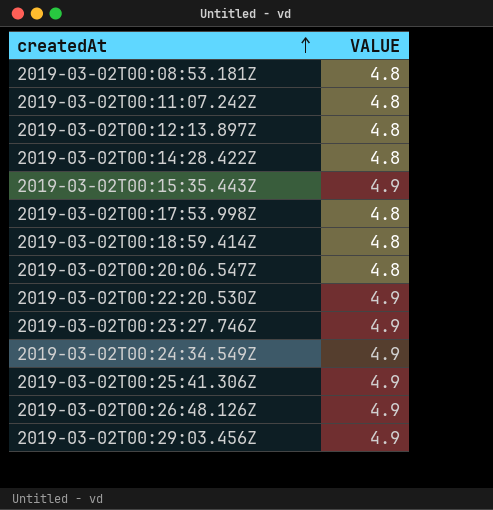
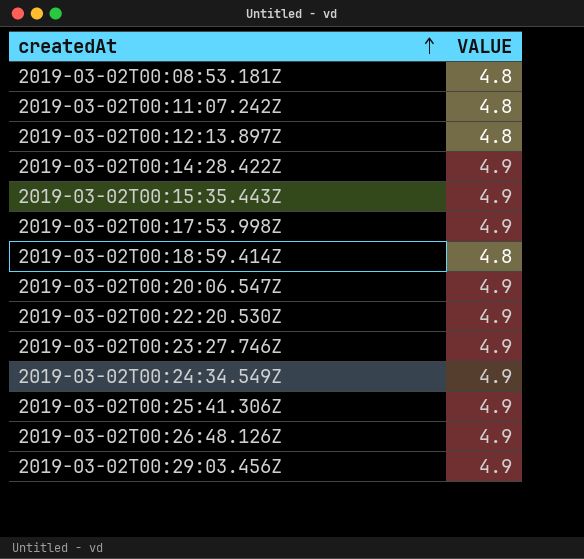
2019-03-02T00:14:28.422Z | VALUE: 4.8 -> 4.9
2019-03-02T00:17:53.998Z | VALUE: 4.8 -> 4.9
2019-03-02T00:20:06.547Z | VALUE: 4.8 -> 4.9

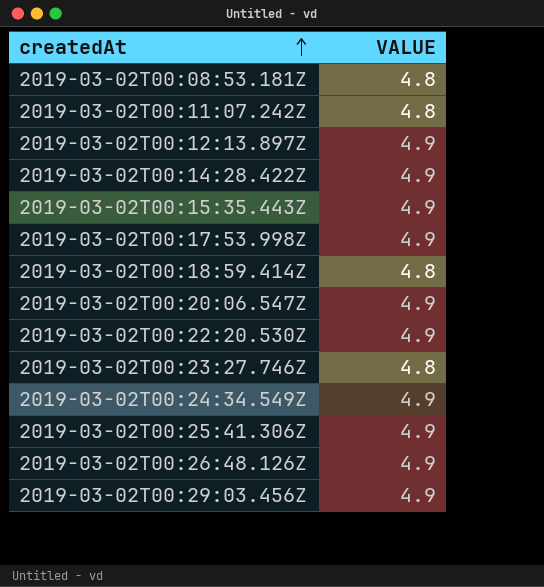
2019-03-02T00:12:13.897Z | VALUE: 4.8 -> 4.9
2019-03-02T00:23:27.746Z | VALUE: 4.9 -> 4.8

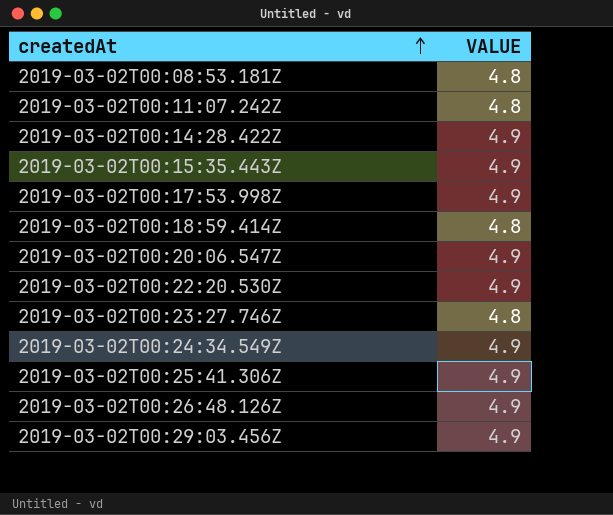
row 2019-03-02T00:12:13.897Z: 4.9 -> none

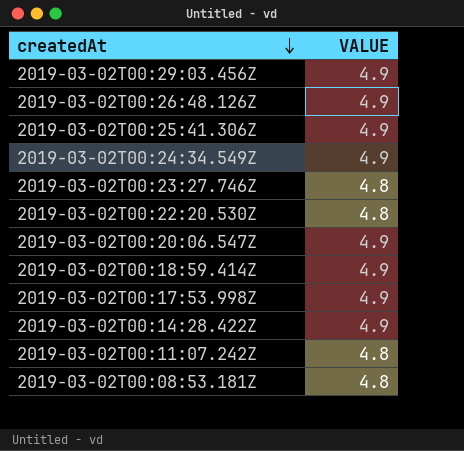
row order: createdAt ascending -> createdAt descending
row 2019-03-02T00:15:35.443Z: 4.9 -> none
2019-03-02T00:22:20.530Z | VALUE: 4.9 -> 4.8
2019-03-02T00:18:59.414Z | VALUE: 4.8 -> 4.9

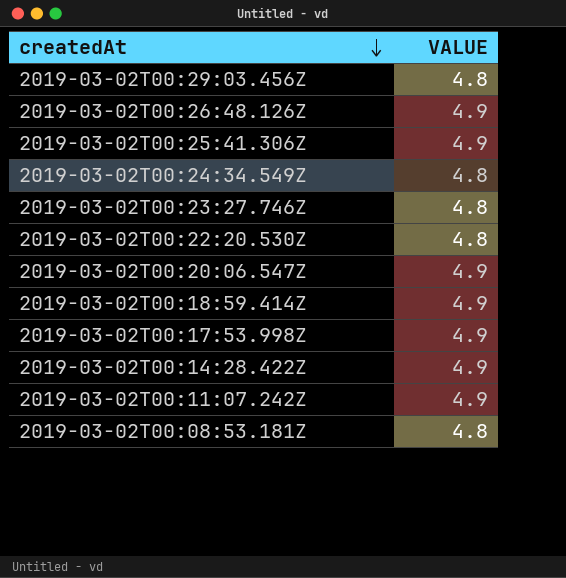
2019-03-02T00:29:03.456Z | VALUE: 4.9 -> 4.8
2019-03-02T00:24:34.549Z | VALUE: 4.9 -> 4.8
2019-03-02T00:11:07.242Z | VALUE: 4.8 -> 4.9

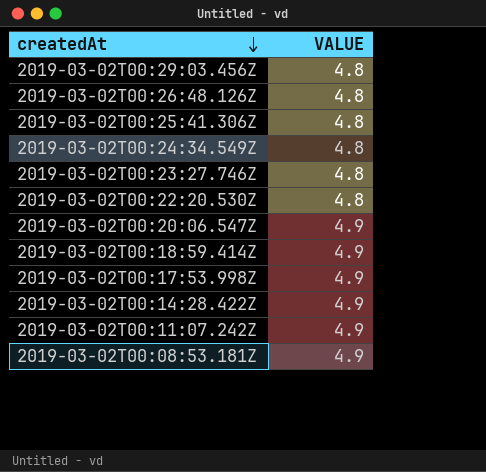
2019-03-02T00:26:48.126Z | VALUE: 4.9 -> 4.8
2019-03-02T00:25:41.306Z | VALUE: 4.9 -> 4.8
2019-03-02T00:08:53.181Z | VALUE: 4.8 -> 4.9

